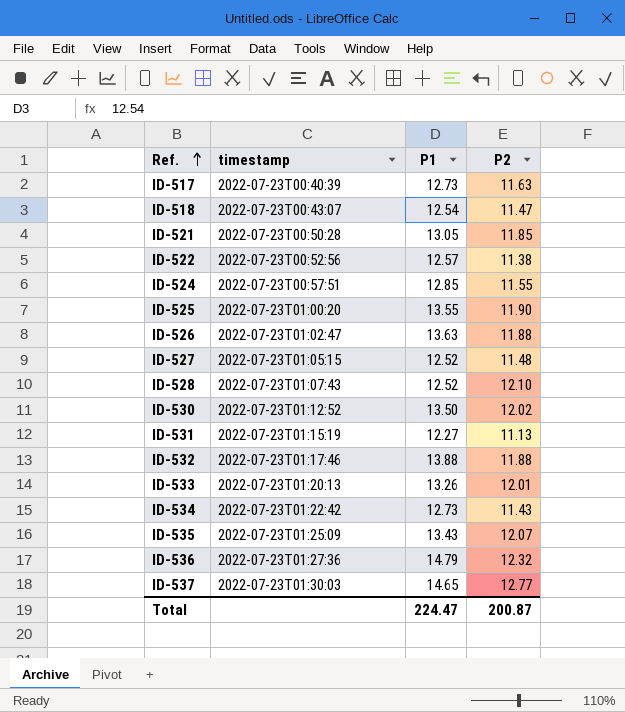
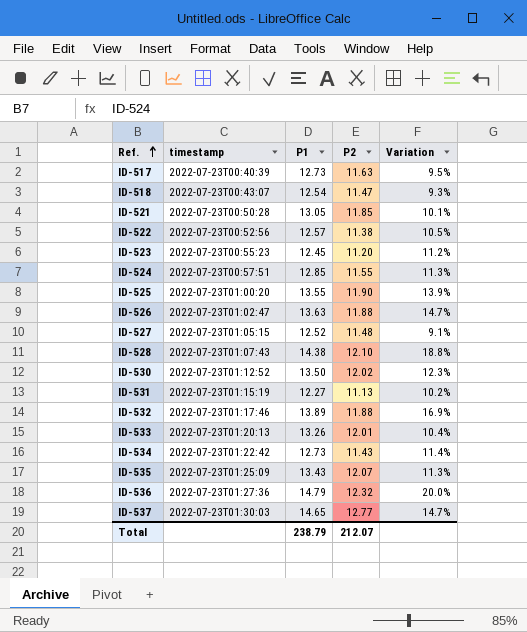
column Variation | formula: none -> ([P1] - [P2]) / [P2]
row ID-523: none -> 2022-07-23T00:55:23 | 12.45 | 11.20 | 11.2%
ID-528 | P1: 12.52 -> 14.38
ID-532 | P1: 13.88 -> 13.89
Total | P1: 224.47 -> 238.79
Total | P2: 200.87 -> 212.07

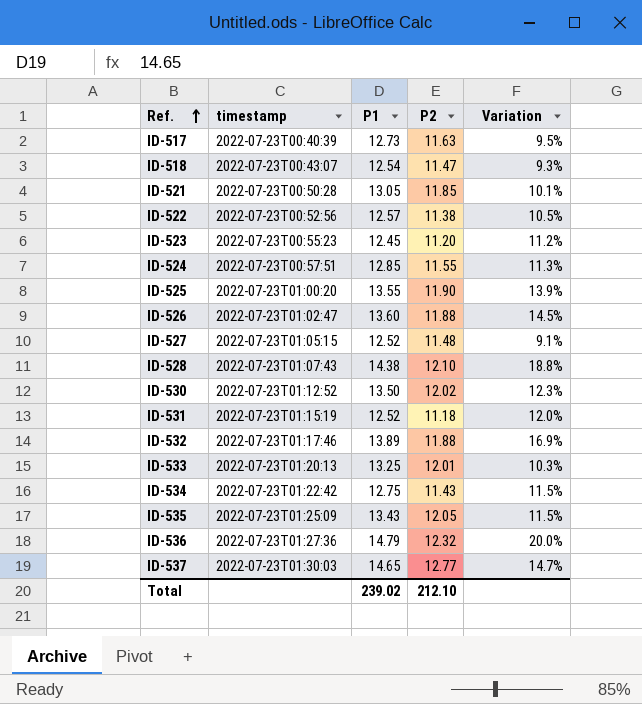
ID-526 | P1: 13.63 -> 13.60
ID-526 | Variation: 14.7% -> 14.5%
ID-531 | P1: 12.27 -> 12.52
ID-531 | P2: 11.13 -> 11.18
ID-531 | Variation: 10.2% -> 12.0%
ID-533 | P1: 13.26 -> 13.25
ID-533 | Variation: 10.4% -> 10.3%
ID-534 | P1: 12.73 -> 12.75
ID-534 | Variation: 11.4% -> 11.5%
ID-535 | P2: 12.07 -> 12.05
ID-535 | Variation: 11.3% -> 11.5%
Total | P1: 238.79 -> 239.02
Total | P2: 212.07 -> 212.10

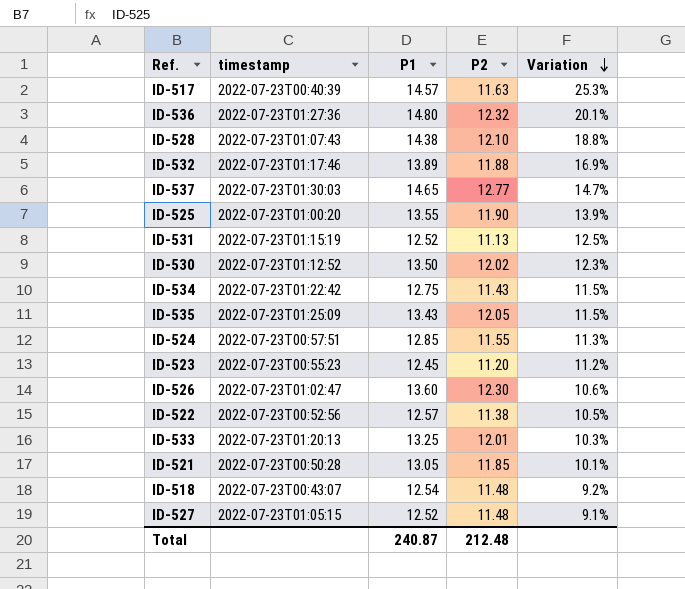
row order: Ref. ascending -> Variation descending
ID-517 | P1: 12.73 -> 14.57
ID-517 | Variation: 9.5% -> 25.3%
ID-536 | P1: 14.79 -> 14.80
ID-536 | Variation: 20.0% -> 20.1%
ID-531 | P2: 11.18 -> 11.13
ID-531 | Variation: 12.0% -> 12.5%
ID-526 | P2: 11.88 -> 12.30
ID-526 | Variation: 14.5% -> 10.6%
ID-518 | P2: 11.47 -> 11.48
ID-518 | Variation: 9.3% -> 9.2%
Total | P1: 239.02 -> 240.87
Total | P2: 212.10 -> 212.48

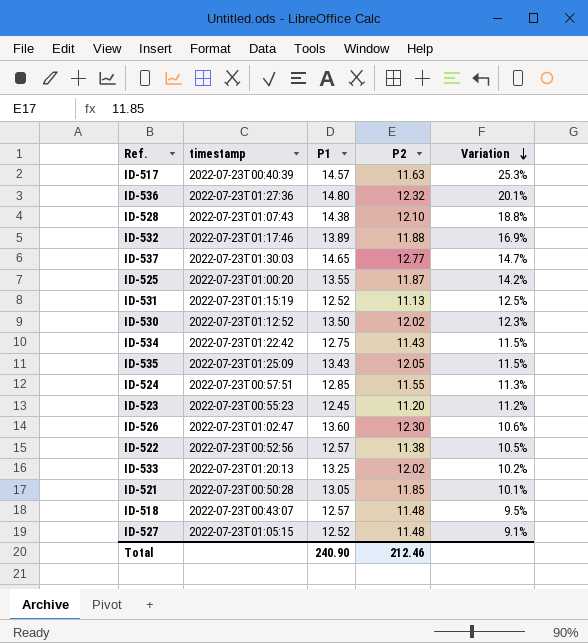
ID-525 | P2: 11.90 -> 11.87
ID-525 | Variation: 13.9% -> 14.2%
ID-533 | P2: 12.01 -> 12.02
ID-533 | Variation: 10.3% -> 10.2%
ID-518 | P1: 12.54 -> 12.57
ID-518 | Variation: 9.2% -> 9.5%
Total | P1: 240.87 -> 240.90
Total | P2: 212.48 -> 212.46

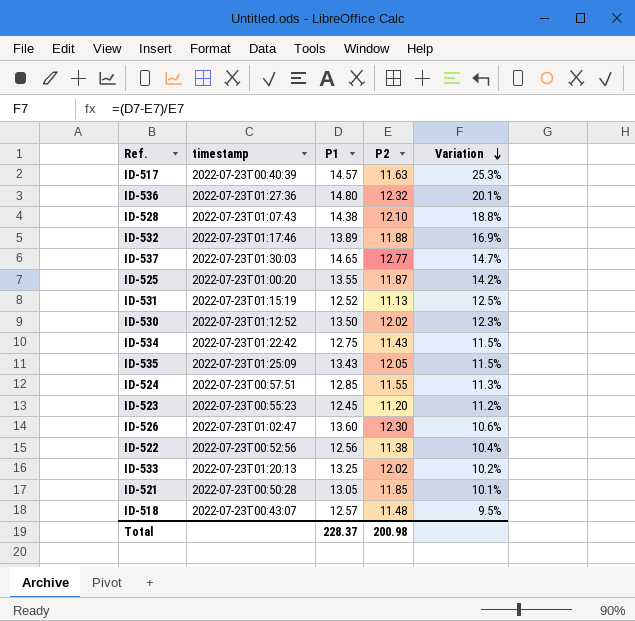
row ID-527: 2022-07-23T01:05:15 | 12.52 | 11.48 | 9.1% -> none
ID-522 | P1: 12.57 -> 12.56
ID-522 | Variation: 10.5% -> 10.4%
Total | P1: 240.90 -> 228.37
Total | P2: 212.46 -> 200.98

